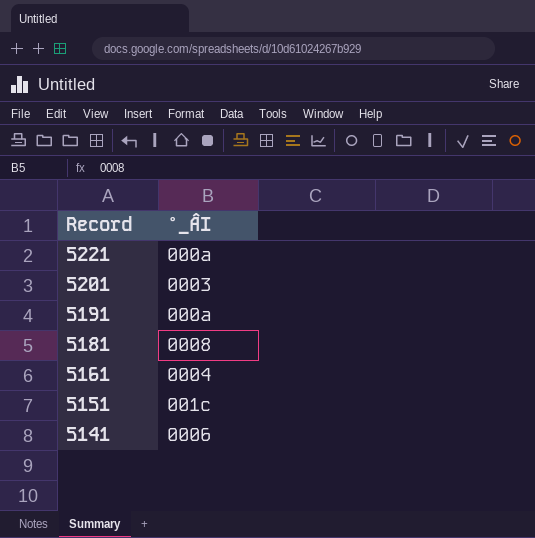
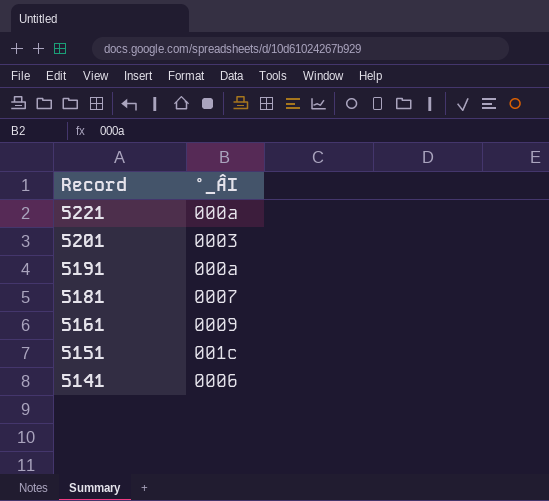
5181 | °_ÂI: 0008 -> 0007
5161 | °_ÂI: 0004 -> 0009

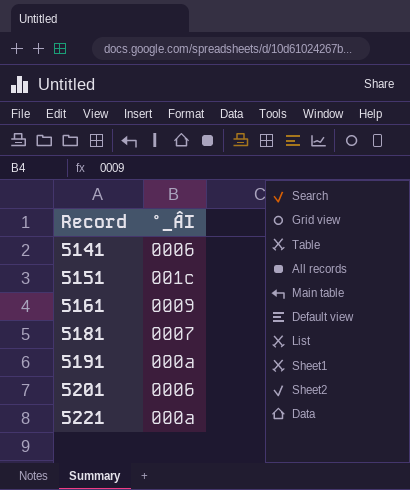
row order: Record descending -> Record ascending
5201 | °_ÂI: 0003 -> 0006

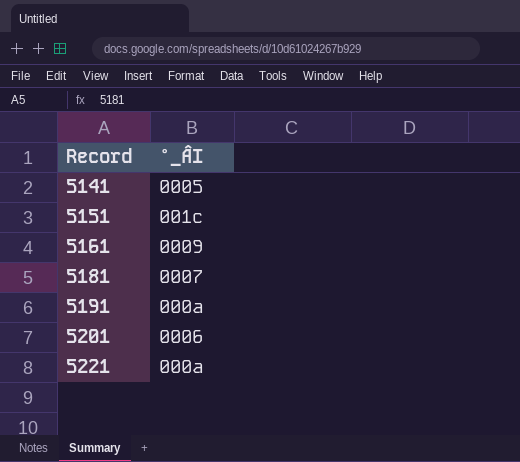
5141 | °_ÂI: 0006 -> 0005

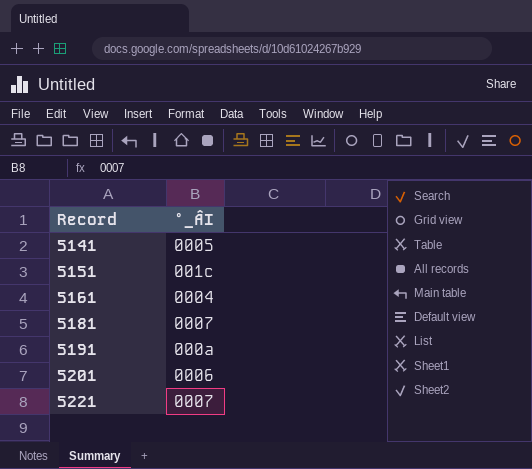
5161 | °_ÂI: 0009 -> 0004
5221 | °_ÂI: 000a -> 0007

